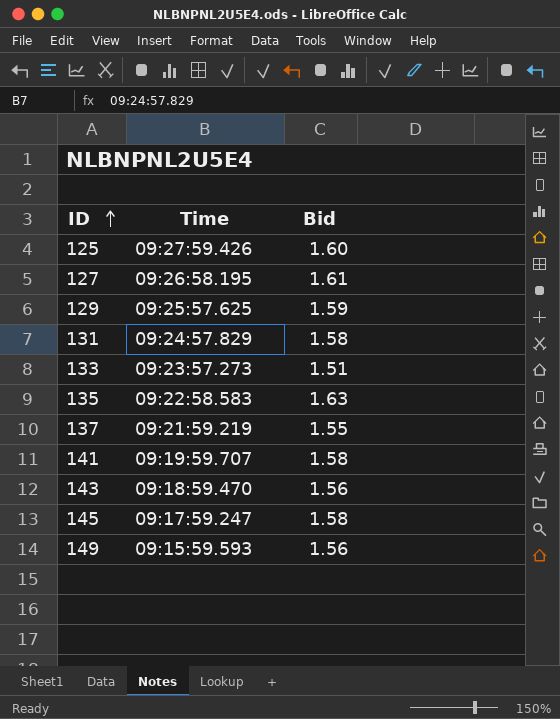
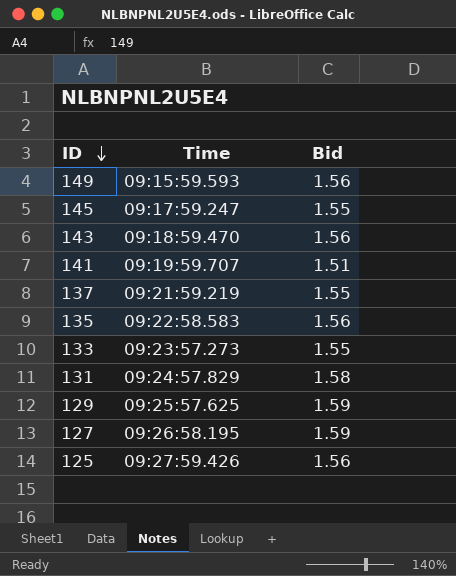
row order: ID ascending -> ID descending
145 | Bid: 1.58 -> 1.55
141 | Bid: 1.58 -> 1.51
135 | Bid: 1.63 -> 1.56
133 | Bid: 1.51 -> 1.55
127 | Bid: 1.61 -> 1.59
125 | Bid: 1.60 -> 1.56

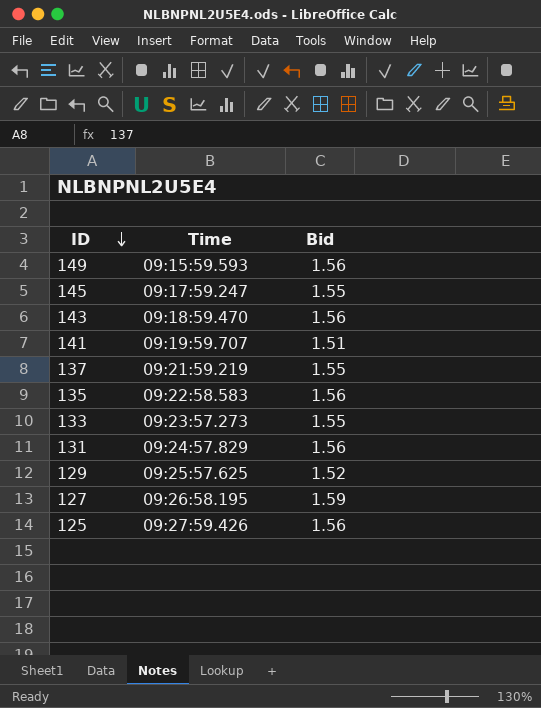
131 | Bid: 1.58 -> 1.56
129 | Bid: 1.59 -> 1.52

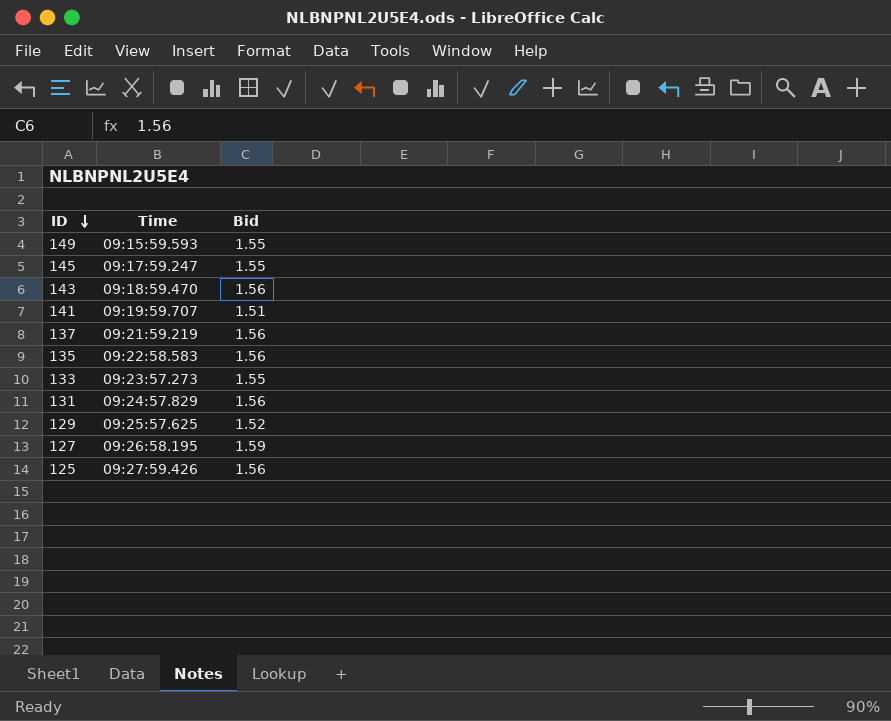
149 | Bid: 1.56 -> 1.55
137 | Bid: 1.55 -> 1.56

